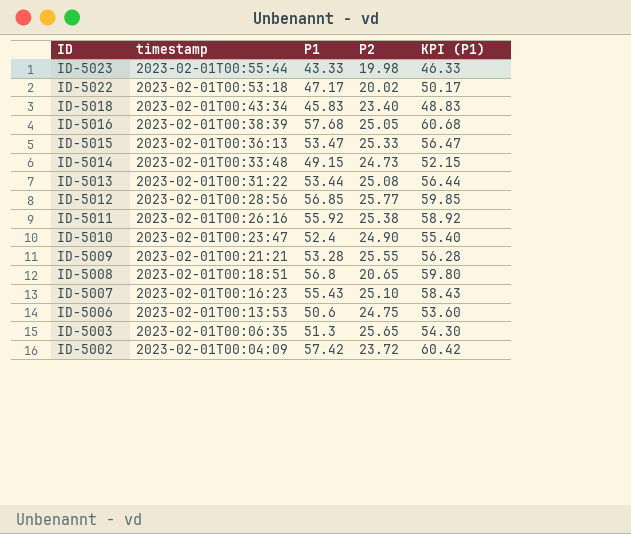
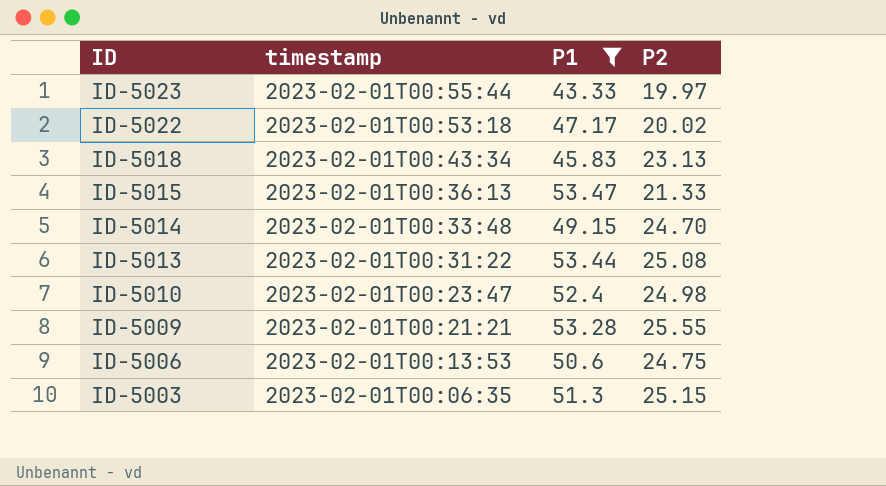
filter: none -> P1 <= 53.47
column KPI (P1) | formula: [P1] + 3 -> none
ID-5023 | P2: 19.98 -> 19.97
ID-5018 | P2: 23.40 -> 23.13
ID-5015 | P2: 25.33 -> 21.33
ID-5014 | P2: 24.73 -> 24.70
ID-5010 | P2: 24.90 -> 24.98
ID-5003 | P2: 25.65 -> 25.15

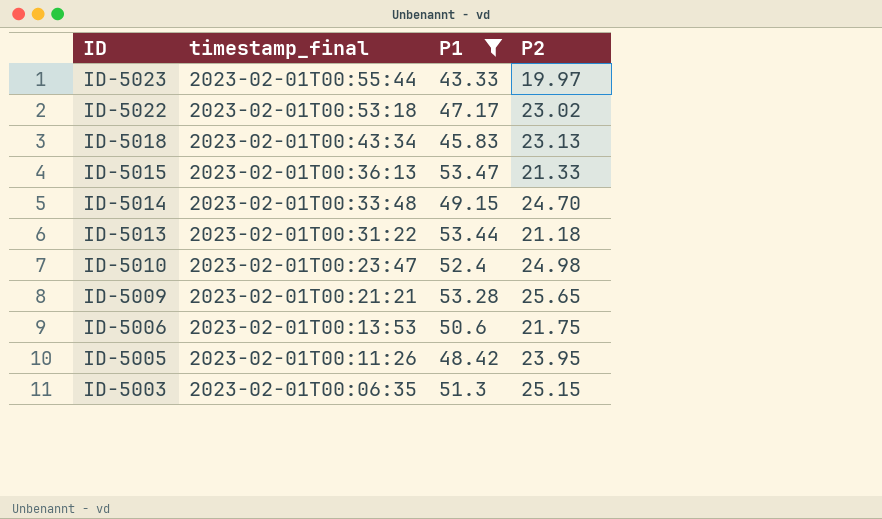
column name: timestamp -> timestamp_final
ID-5022 | P2: 20.02 -> 23.02
ID-5013 | P2: 25.08 -> 21.18
ID-5009 | P2: 25.55 -> 25.65
ID-5006 | P2: 24.75 -> 21.75
row ID-5005: none -> 2023-02-01T00:11:26 | 48.42 | 23.95

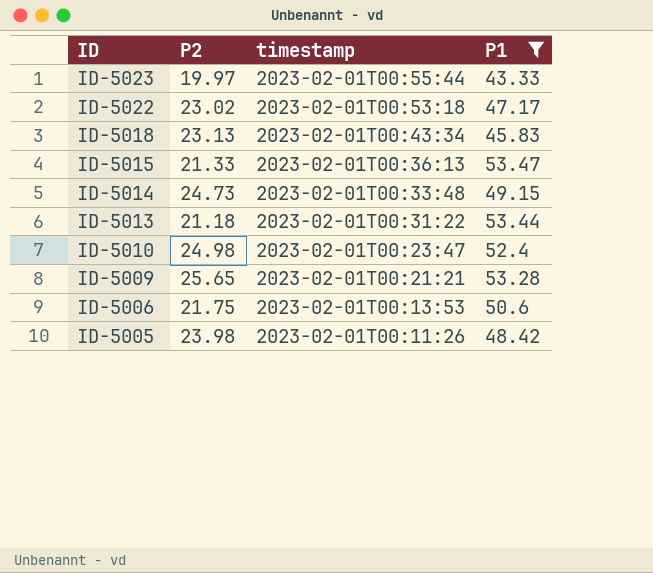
column P2 | position: 4 -> 2
column name: timestamp_final -> timestamp
row ID-5003: 2023-02-01T00:06:35 | 51.3 | 25.15 -> none
ID-5014 | P2: 24.70 -> 24.73
ID-5005 | P2: 23.95 -> 23.98

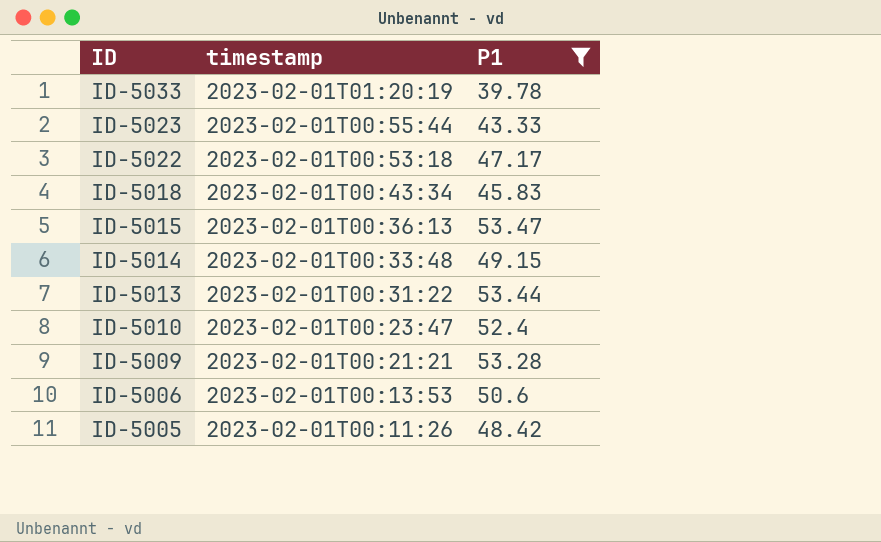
column P2 | position: 2 -> none
row ID-5033: none -> 2023-02-01T01:20:19 | 39.78

